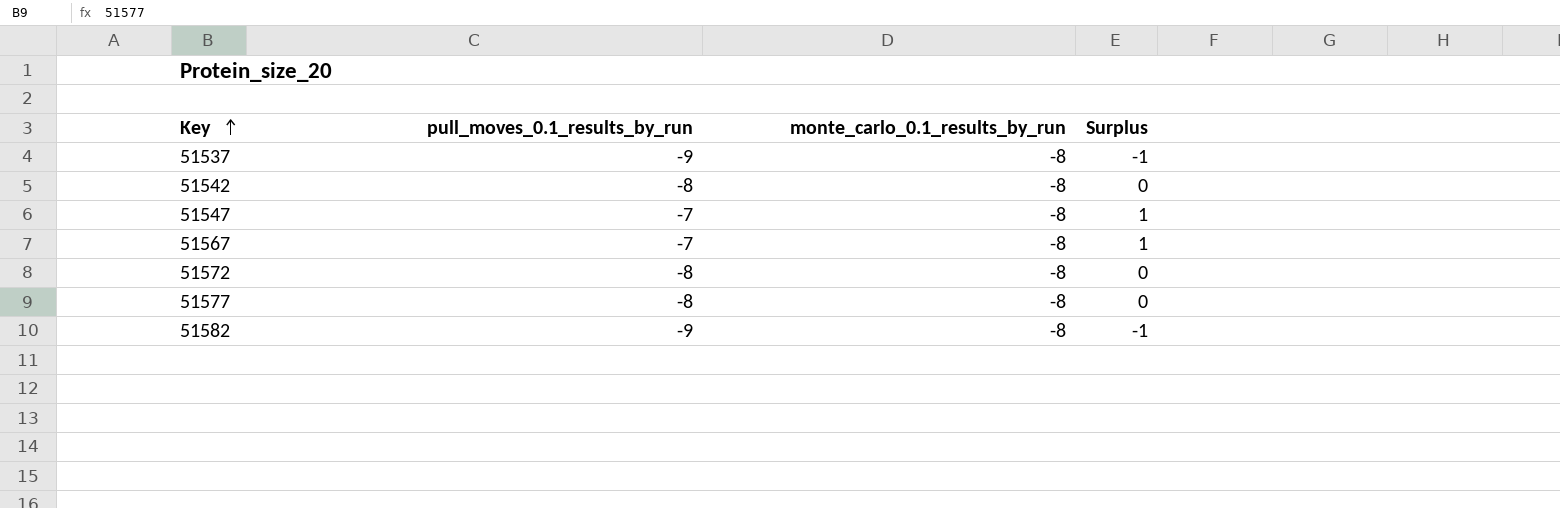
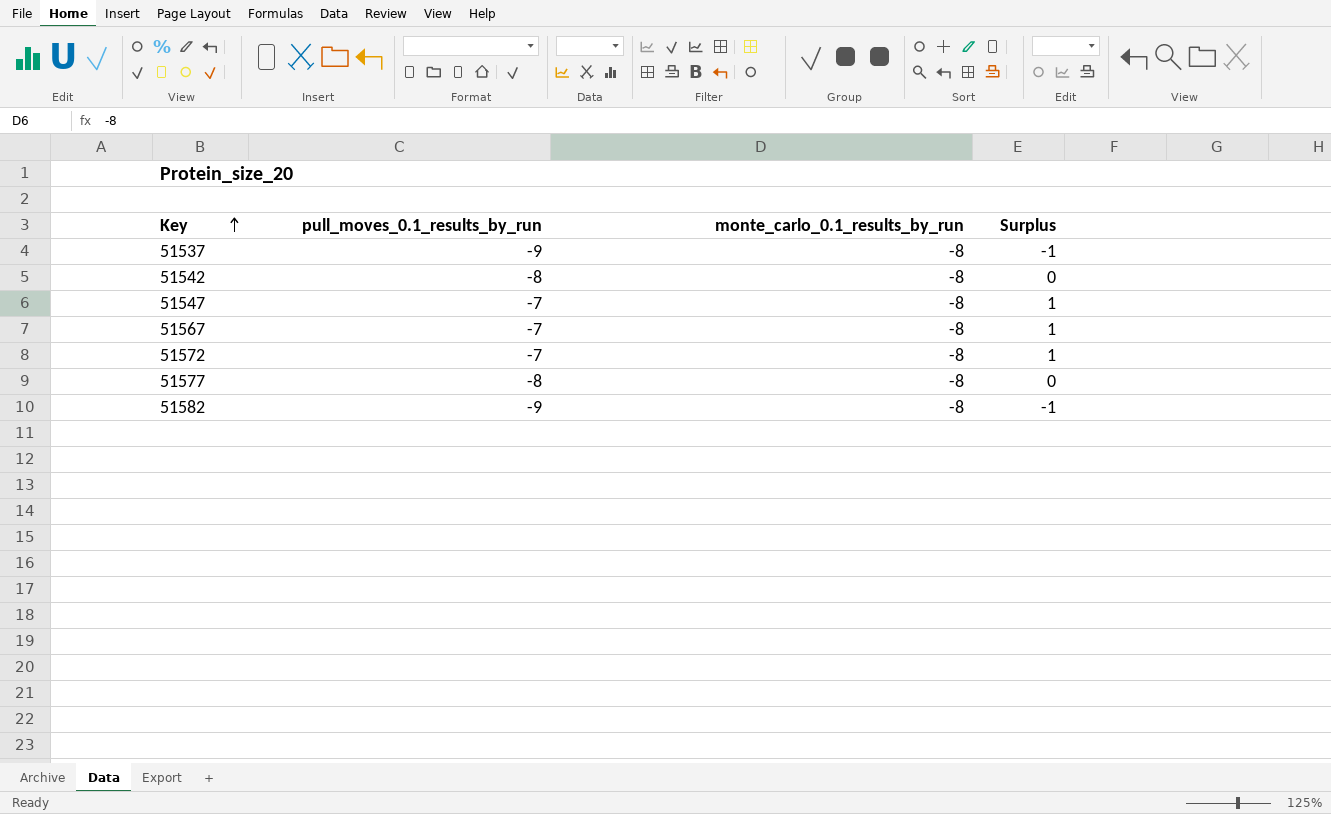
51572 | pull_moves_0.1_results_by_run: -8 -> -7
51572 | Surplus: 0 -> 1

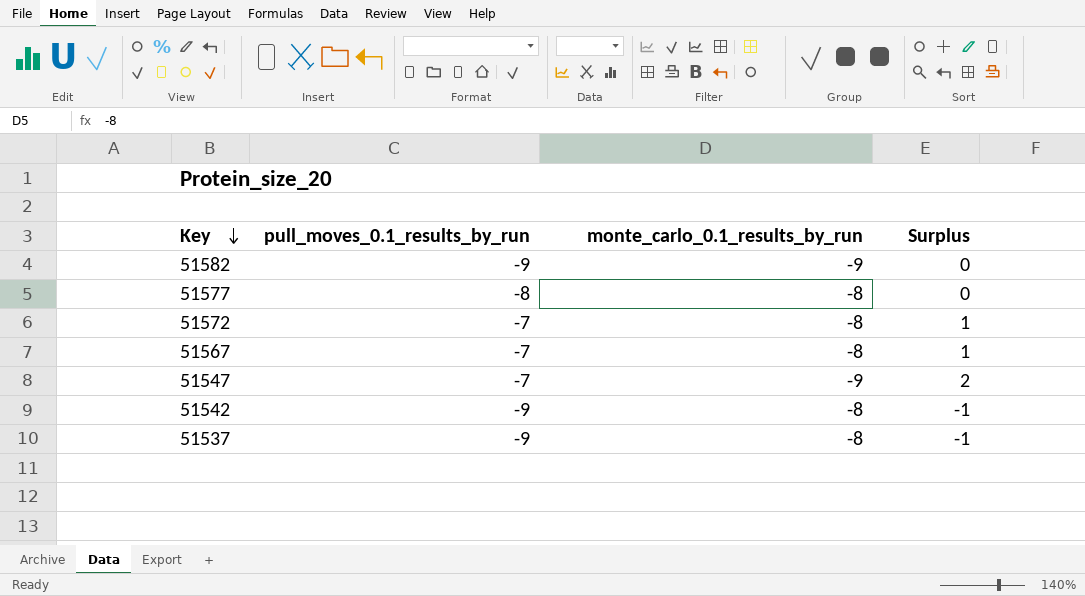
row order: Key ascending -> Key descending
51582 | monte_carlo_0.1_results_by_run: -8 -> -9
51582 | Surplus: -1 -> 0
51547 | monte_carlo_0.1_results_by_run: -8 -> -9
51547 | Surplus: 1 -> 2
51542 | pull_moves_0.1_results_by_run: -8 -> -9
51542 | Surplus: 0 -> -1

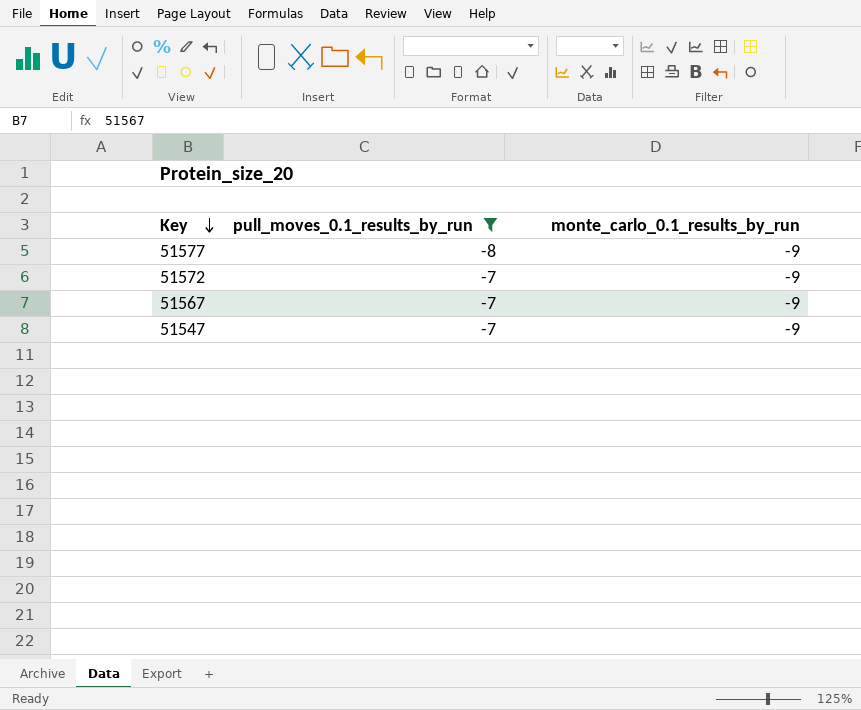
filter: none -> pull_moves_0.1_results_by_run != -9
column Surplus | formula: [pull_moves_0.1_results_by_run] - [monte_carlo_0.1_results_by_run] -> none
51577 | monte_carlo_0.1_results_by_run: -8 -> -9
51572 | monte_carlo_0.1_results_by_run: -8 -> -9
51567 | monte_carlo_0.1_results_by_run: -8 -> -9

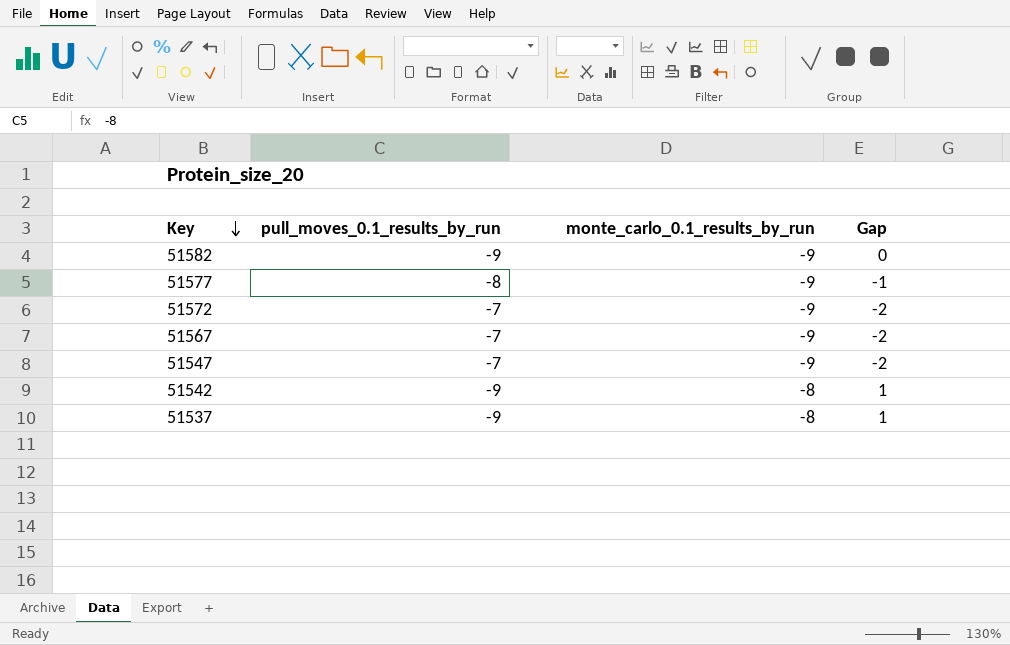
filter: pull_moves_0.1_results_by_run != -9 -> none
column Gap | formula: none -> [monte_carlo_0.1_results_by_run] - [pull_moves_0.1_results_by_run]

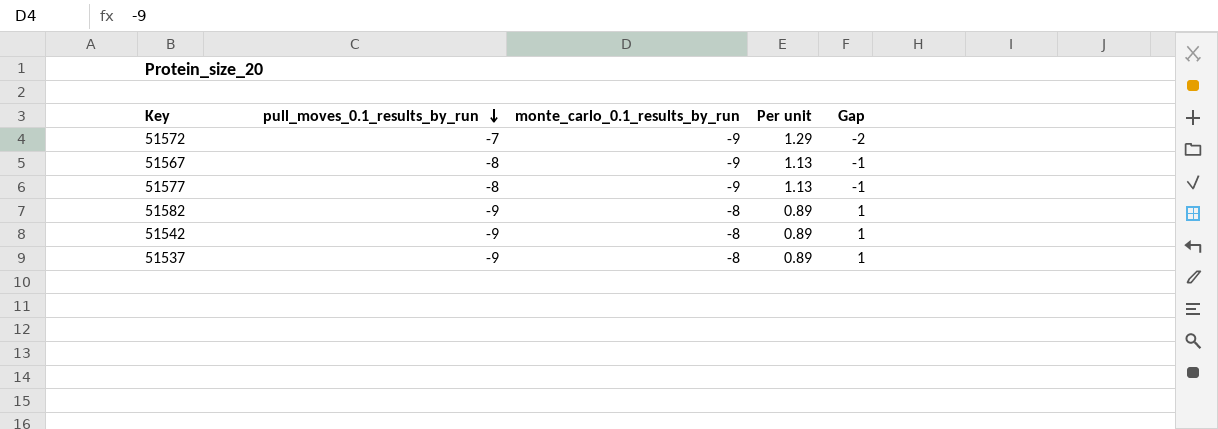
row order: Key descending -> pull_moves_0.1_results_by_run descending
column Per unit | formula: none -> [monte_carlo_0.1_results_by_run] / [pull_moves_0.1_results_by_run]
row 51547: -7 | -9 | -2 -> none
51567 | pull_moves_0.1_results_by_run: -7 -> -8
51567 | Gap: -2 -> -1
51582 | monte_carlo_0.1_results_by_run: -9 -> -8
51582 | Gap: 0 -> 1

